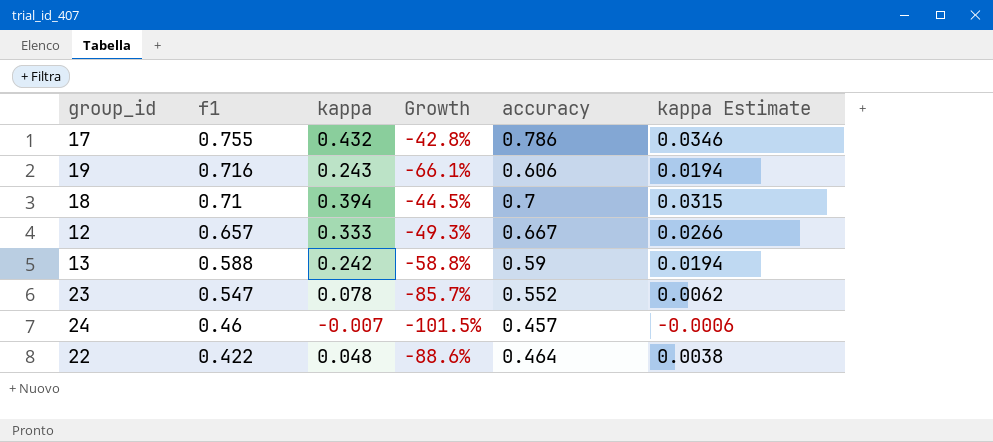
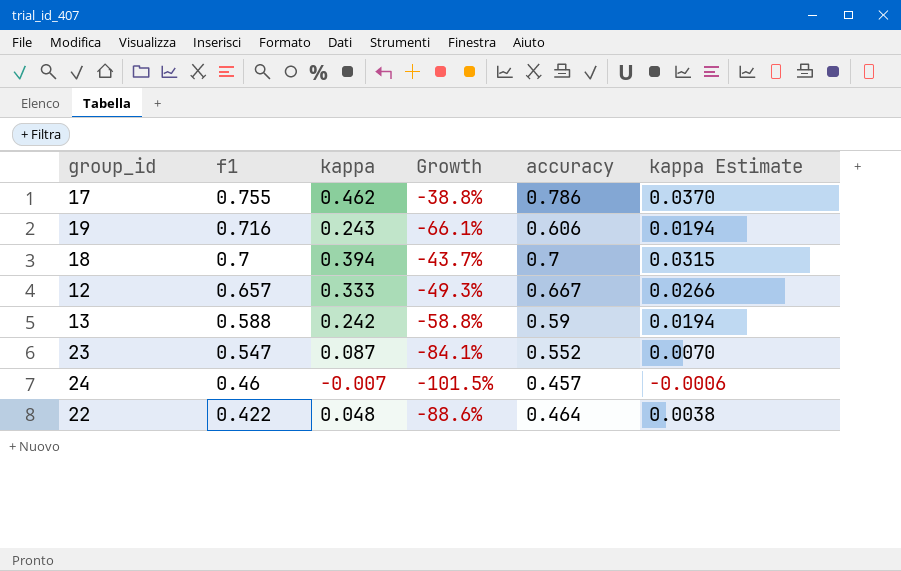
17 | kappa: 0.432 -> 0.462
17 | Growth: -42.8% -> -38.8%
17 | kappa Estimate: 0.0346 -> 0.0370
18 | f1: 0.71 -> 0.7
18 | Growth: -44.5% -> -43.7%
23 | kappa: 0.078 -> 0.087
23 | Growth: -85.7% -> -84.1%
23 | kappa Estimate: 0.0062 -> 0.0070

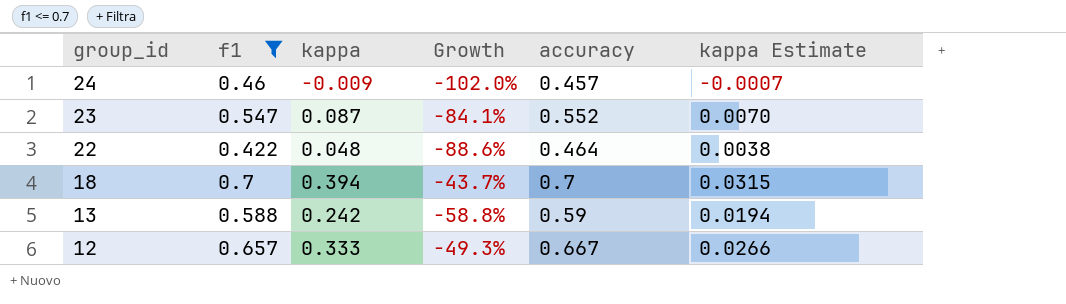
filter: none -> f1 <= 0.7
row order: f1 descending -> group_id descending
24 | kappa: -0.007 -> -0.009
24 | Growth: -101.5% -> -102.0%
24 | kappa Estimate: -0.0006 -> -0.0007

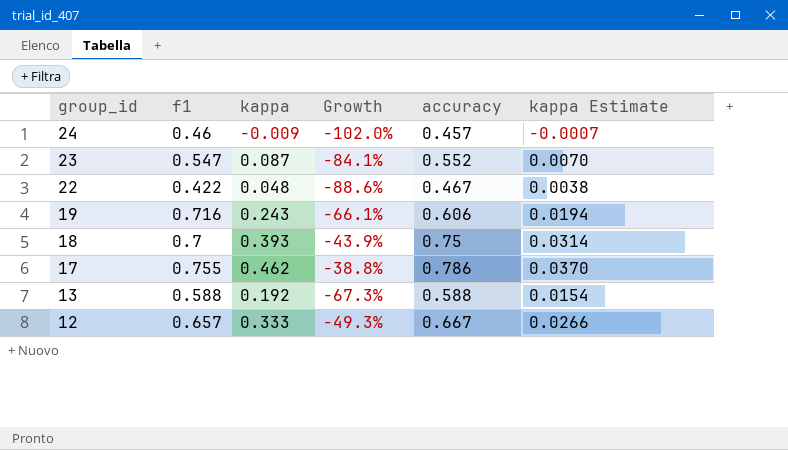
filter: f1 <= 0.7 -> none
22 | accuracy: 0.464 -> 0.467
18 | kappa: 0.394 -> 0.393
18 | Growth: -43.7% -> -43.9%
18 | accuracy: 0.7 -> 0.75
18 | kappa Estimate: 0.0315 -> 0.0314
13 | kappa: 0.242 -> 0.192
13 | Growth: -58.8% -> -67.3%
13 | accuracy: 0.59 -> 0.588
13 | kappa Estimate: 0.0194 -> 0.0154

